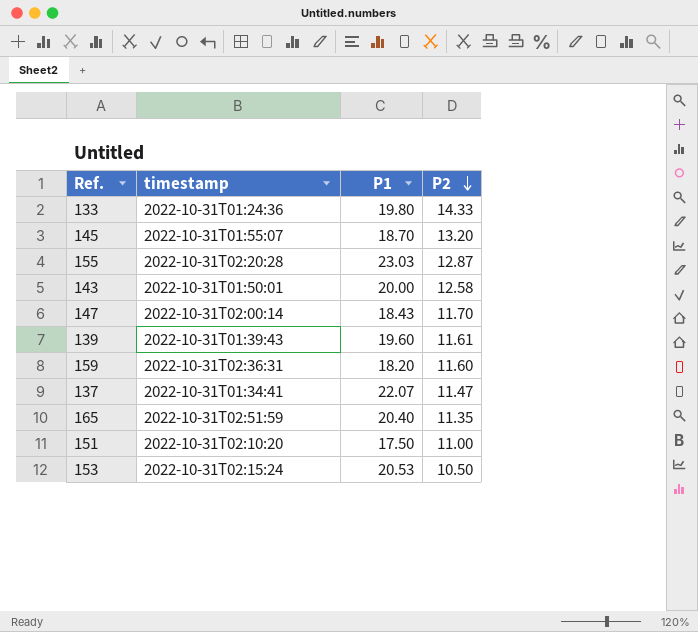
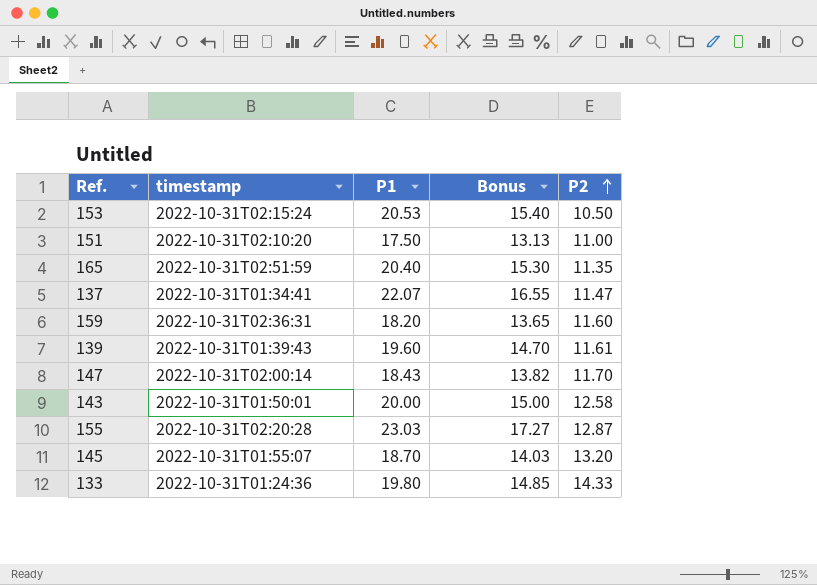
row order: P2 descending -> P2 ascending
column Bonus | formula: none -> [P1] * 0.75

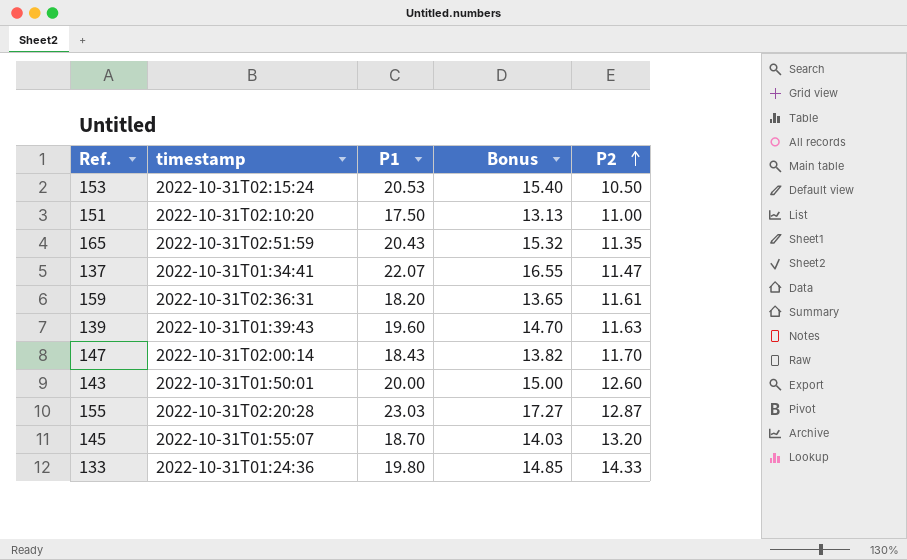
165 | P1: 20.40 -> 20.43
165 | Bonus: 15.30 -> 15.32
159 | P2: 11.60 -> 11.61
139 | P2: 11.61 -> 11.63
143 | P2: 12.58 -> 12.60

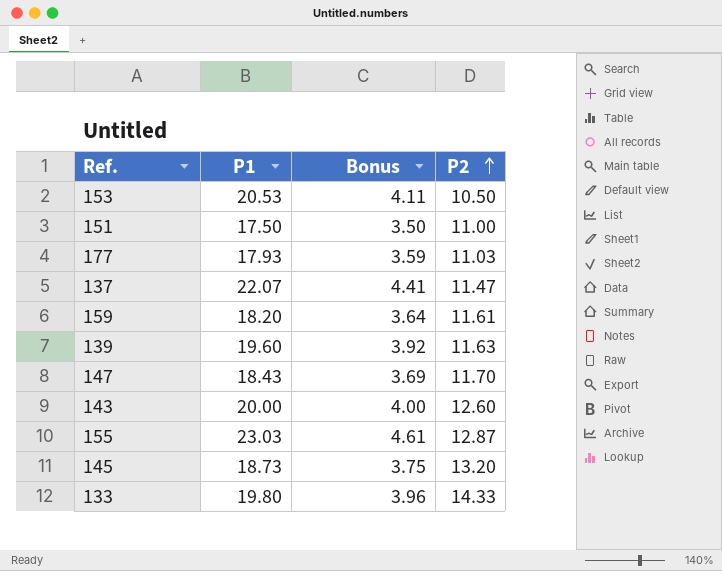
column timestamp | position: 2 -> none
column Bonus | formula: [P1] * 0.75 -> [P1] * 0.2
row 165: 2022-10-31T02:51:59 | 20.43 | 15.32 | 11.35 -> none
row 177: none -> 17.93 | 3.59 | 11.03
145 | P1: 18.70 -> 18.73

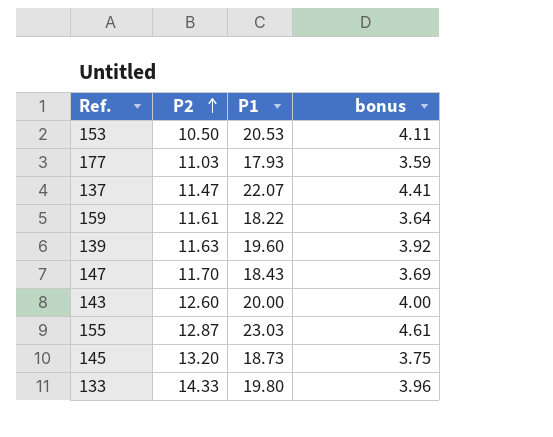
column P2 | position: 4 -> 2
column name: Bonus -> bonus
row 151: 17.50 | 3.50 | 11.00 -> none
159 | P1: 18.20 -> 18.22

